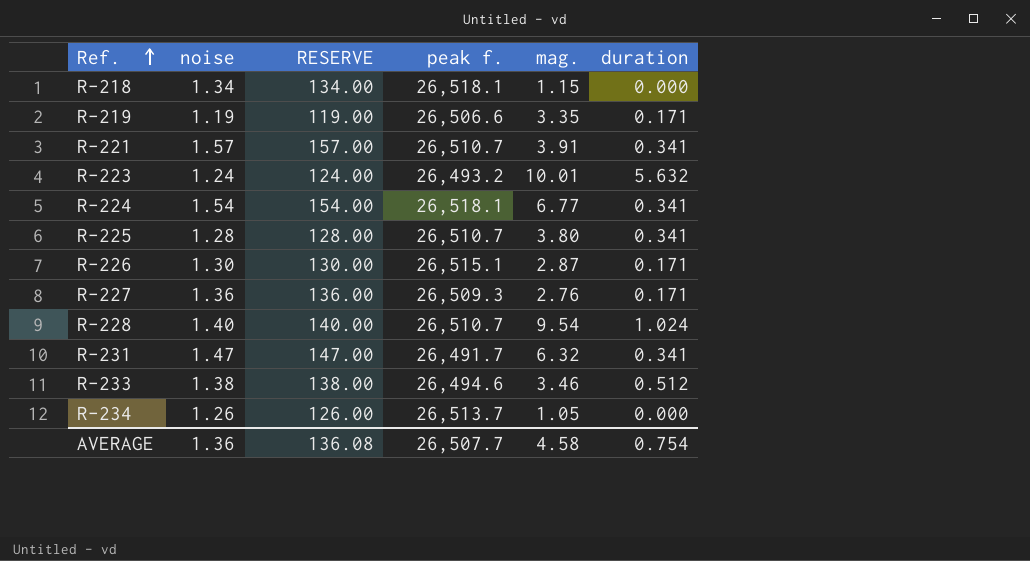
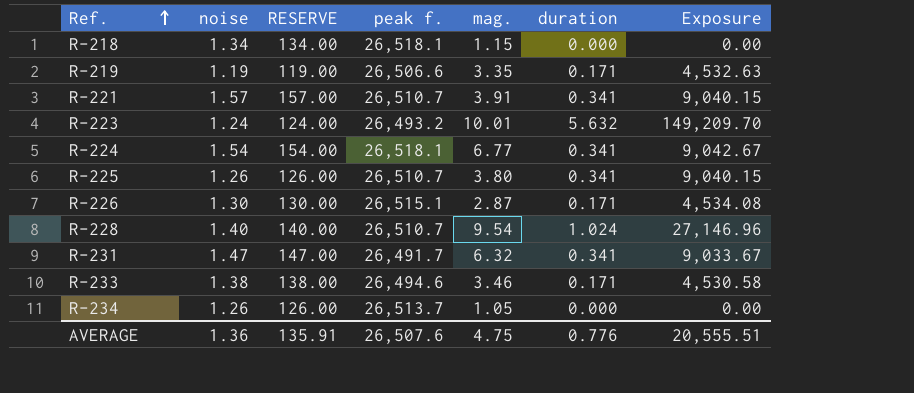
column Exposure | formula: none -> [peak f.] * [duration]
row R-227: 1.36 | 136.00 | 26,509.3 | 2.76 | 0.171 -> none
R-225 | noise: 1.28 -> 1.26
R-225 | RESERVE: 128.00 -> 126.00
R-233 | duration: 0.512 -> 0.171
AVERAGE | RESERVE: 136.08 -> 135.91
AVERAGE | peak f.: 26,507.7 -> 26,507.6
AVERAGE | mag.: 4.58 -> 4.75
AVERAGE | duration: 0.754 -> 0.776

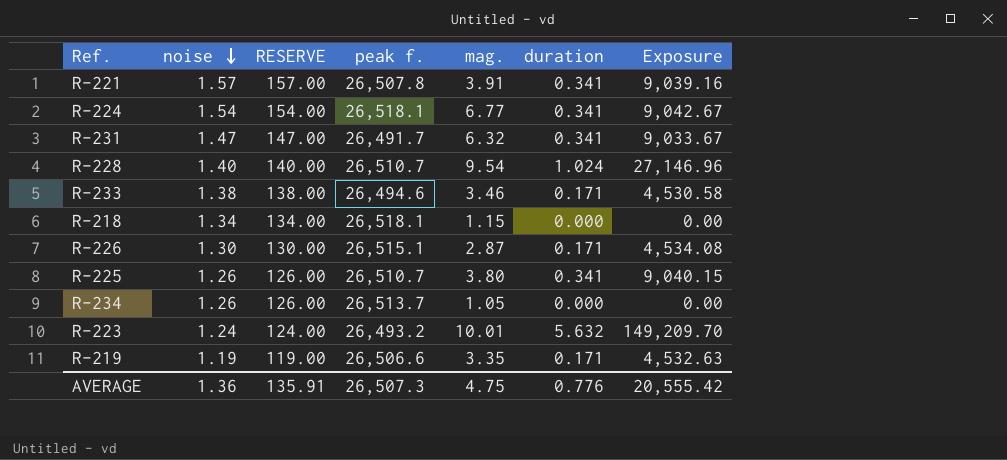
row order: Ref. ascending -> noise descending
R-221 | peak f.: 26,510.7 -> 26,507.8
R-221 | Exposure: 9,040.15 -> 9,039.16
AVERAGE | peak f.: 26,507.6 -> 26,507.3
AVERAGE | Exposure: 20,555.51 -> 20,555.42

